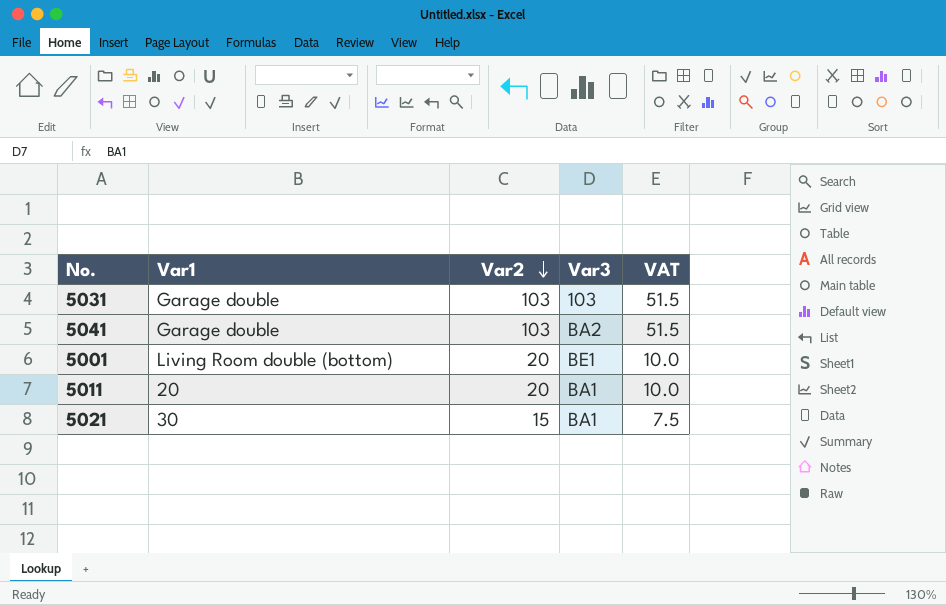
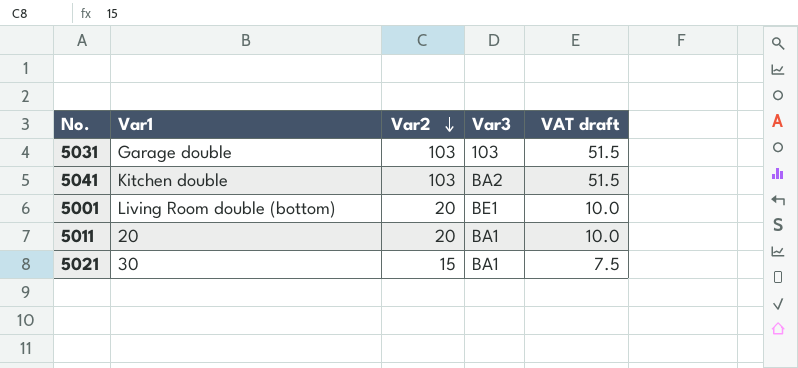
column name: VAT -> VAT draft
5041 | Var1: Garage double -> Kitchen double

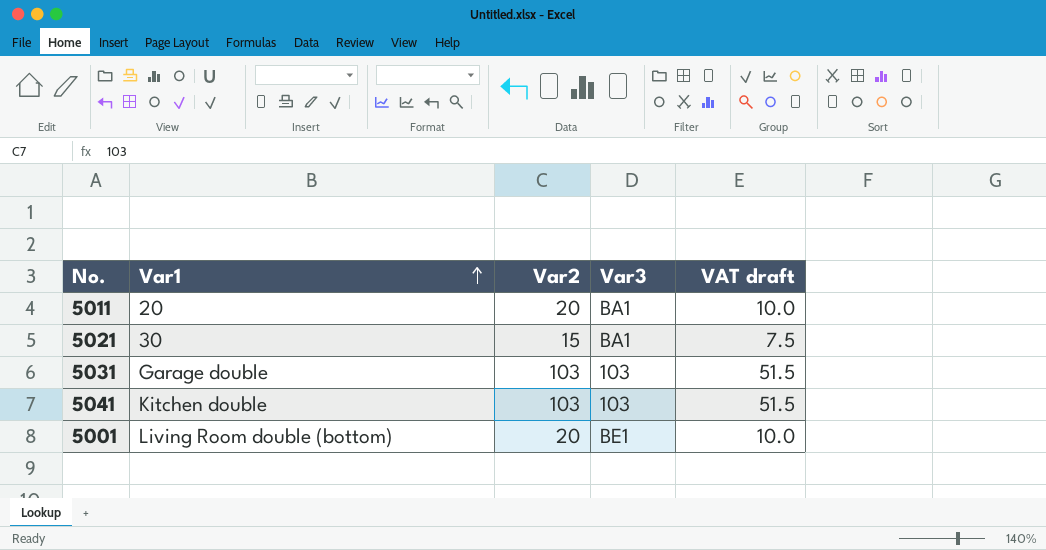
row order: Var2 descending -> Var1 ascending
5041 | Var3: BA2 -> 103

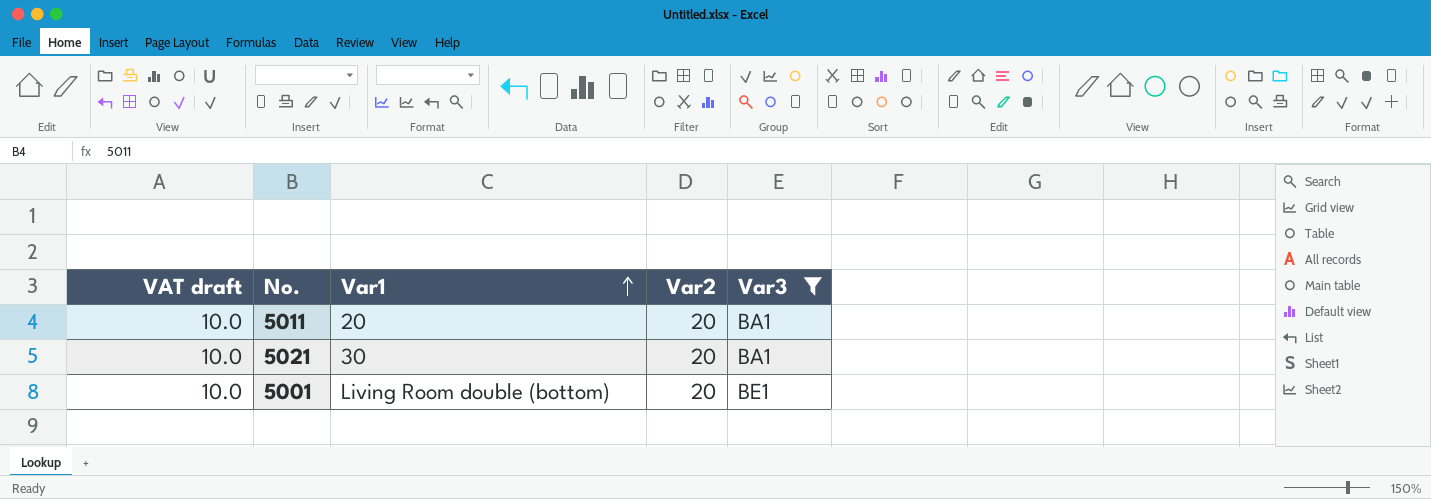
filter: none -> Var3 != 103
column VAT draft | position: 5 -> 1
5021 | VAT draft: 7.5 -> 10.0
5021 | Var2: 15 -> 20

